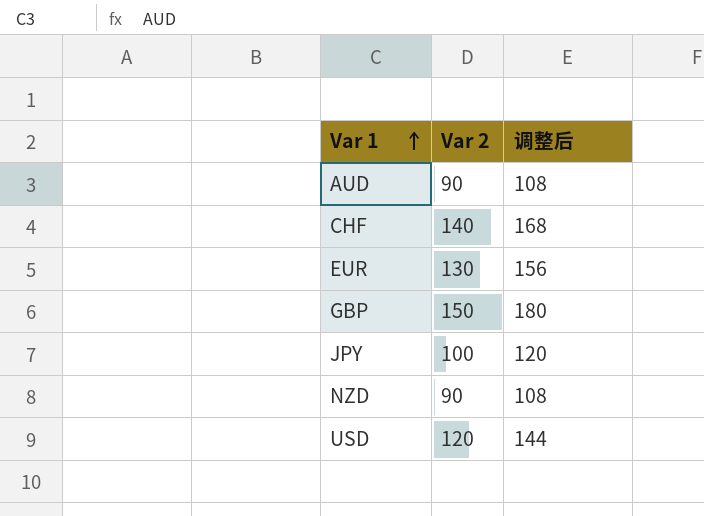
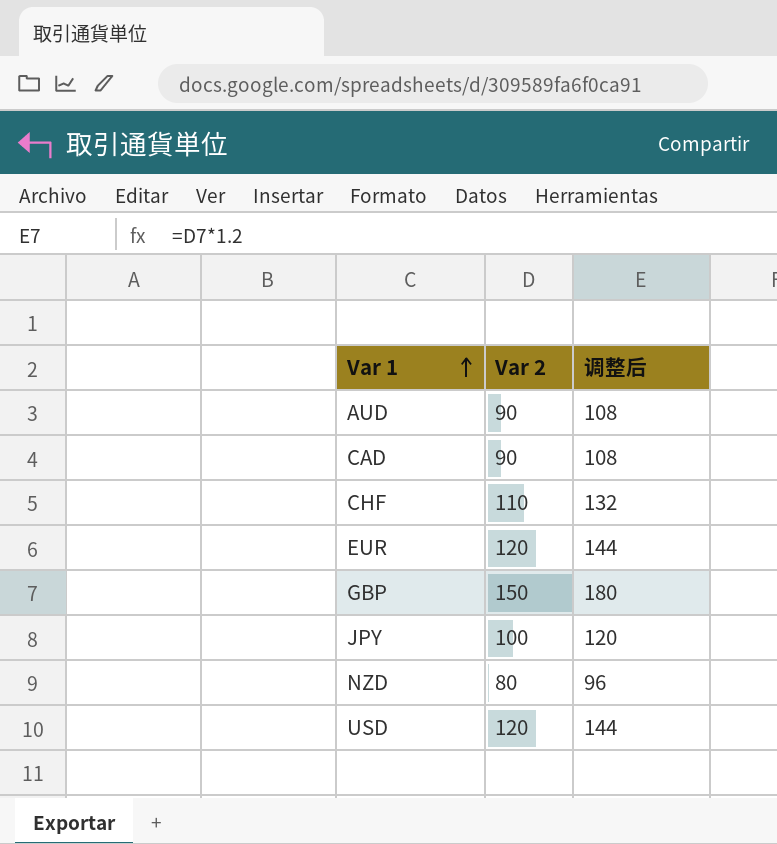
row CAD: none -> 90 | 108
CHF | Var 2: 140 -> 110
CHF | 调整后: 168 -> 132
EUR | Var 2: 130 -> 120
EUR | 调整后: 156 -> 144
NZD | Var 2: 90 -> 80
NZD | 调整后: 108 -> 96

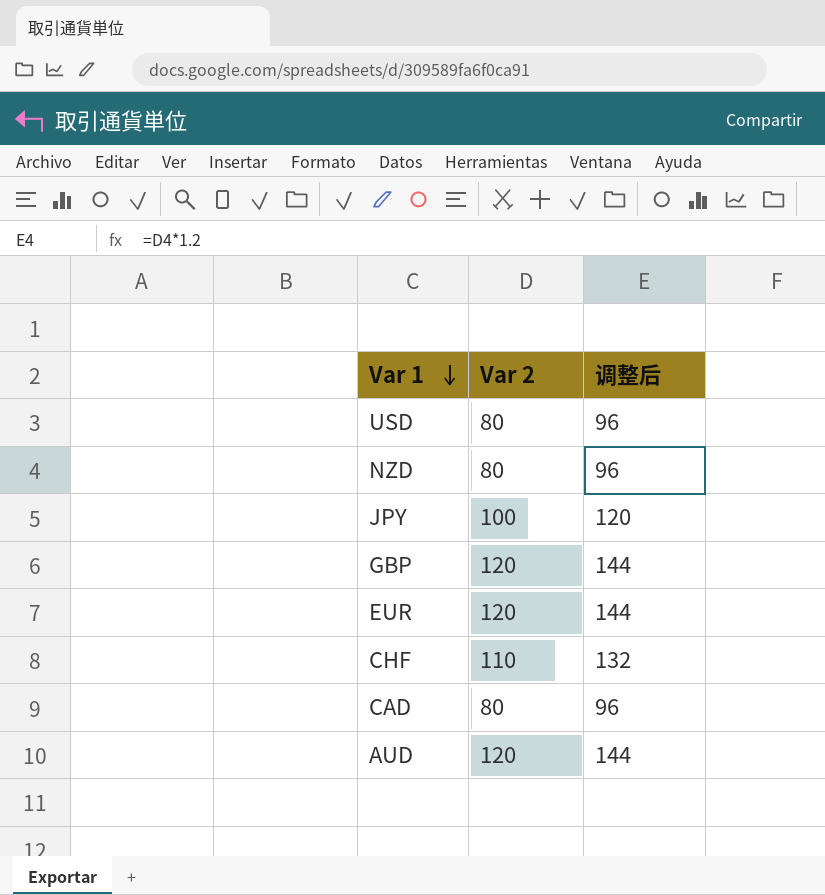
row order: Var 1 ascending -> Var 1 descending
USD | Var 2: 120 -> 80
USD | 调整后: 144 -> 96
GBP | Var 2: 150 -> 120
GBP | 调整后: 180 -> 144
CAD | Var 2: 90 -> 80
CAD | 调整后: 108 -> 96
AUD | Var 2: 90 -> 120
AUD | 调整后: 108 -> 144

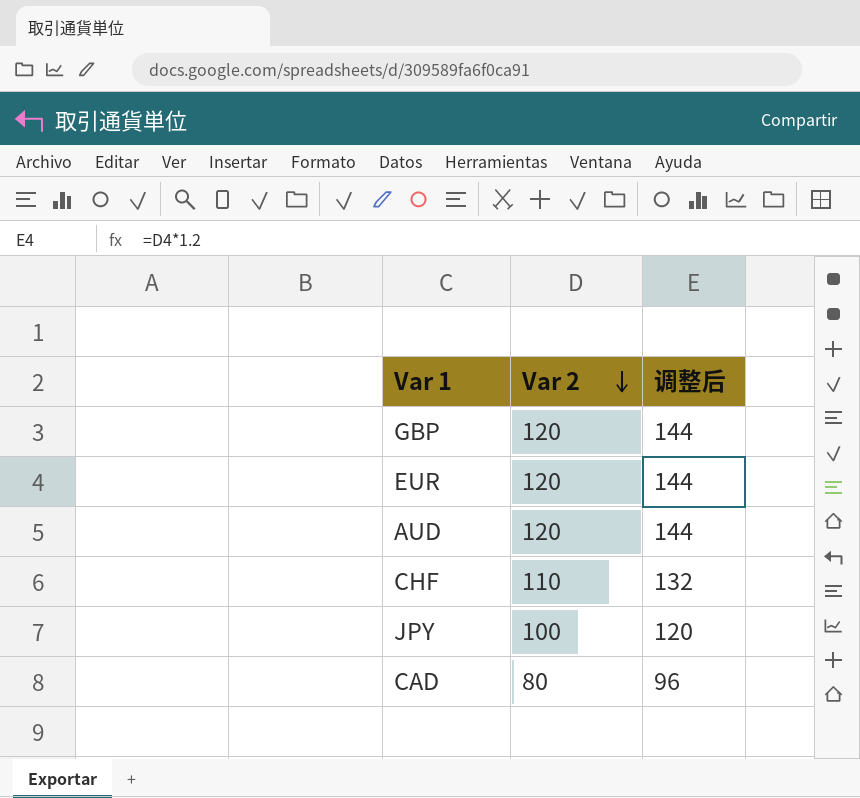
row order: Var 1 descending -> Var 2 descending
row USD: 80 | 96 -> none
row NZD: 80 | 96 -> none

